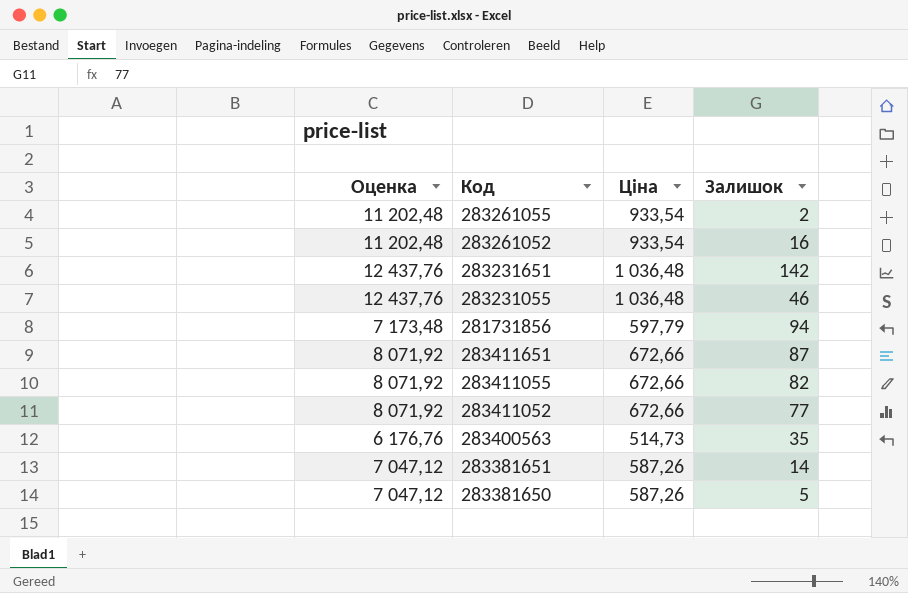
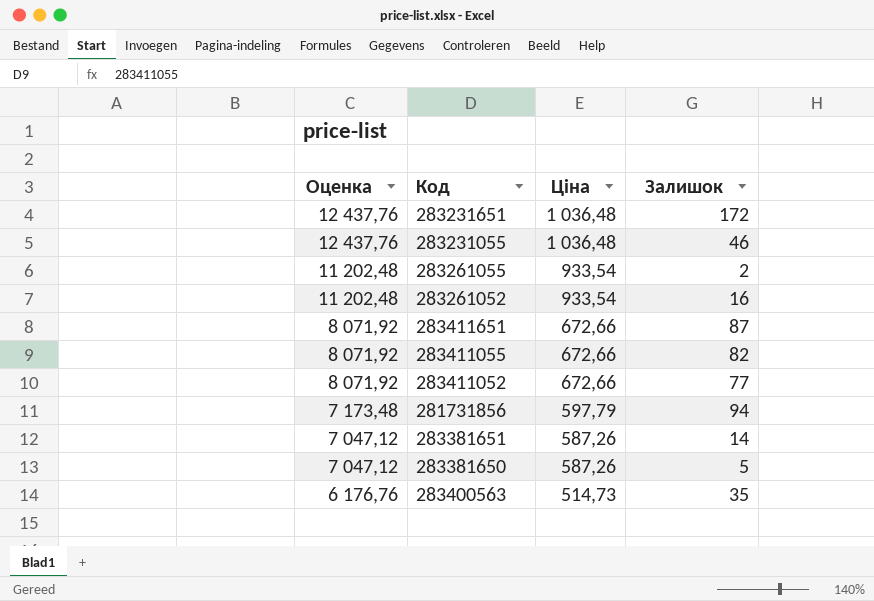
row order: none -> Оценка descending
283231651 | Залишок: 142 -> 172

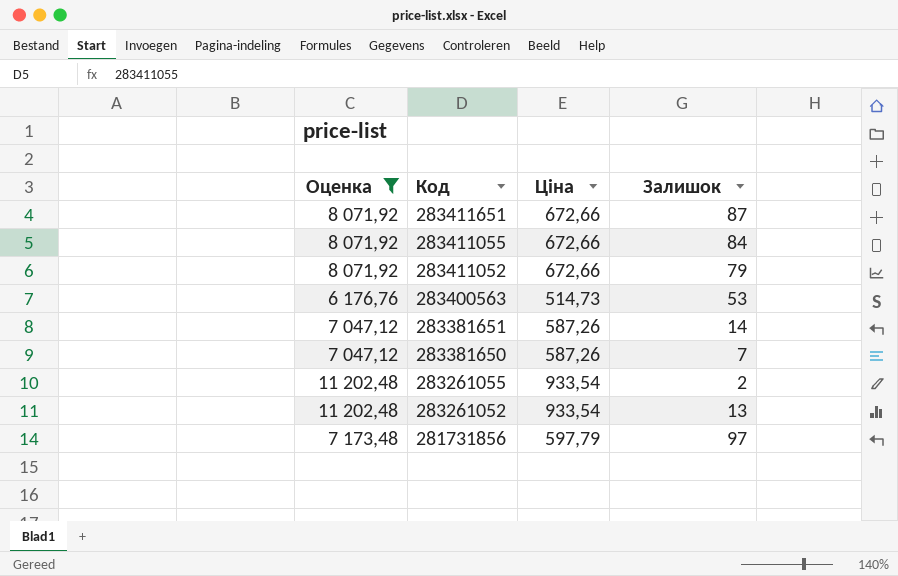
filter: none -> Оценка != 12 437,76
row order: Оценка descending -> Код descending
283411055 | Залишок: 82 -> 84
283411052 | Залишок: 77 -> 79
283400563 | Залишок: 35 -> 53
283381650 | Залишок: 5 -> 7
283261052 | Залишок: 16 -> 13
281731856 | Залишок: 94 -> 97

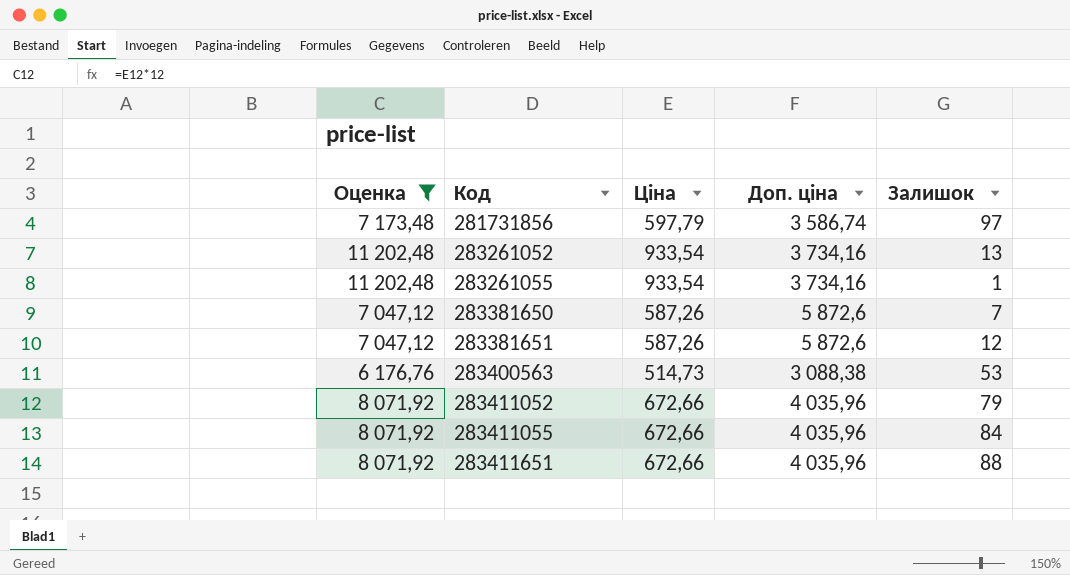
row order: Код descending -> Код ascending
column Доп. ціна | position: none -> 4
283261055 | Залишок: 2 -> 1
283381651 | Залишок: 14 -> 12
283411651 | Залишок: 87 -> 88

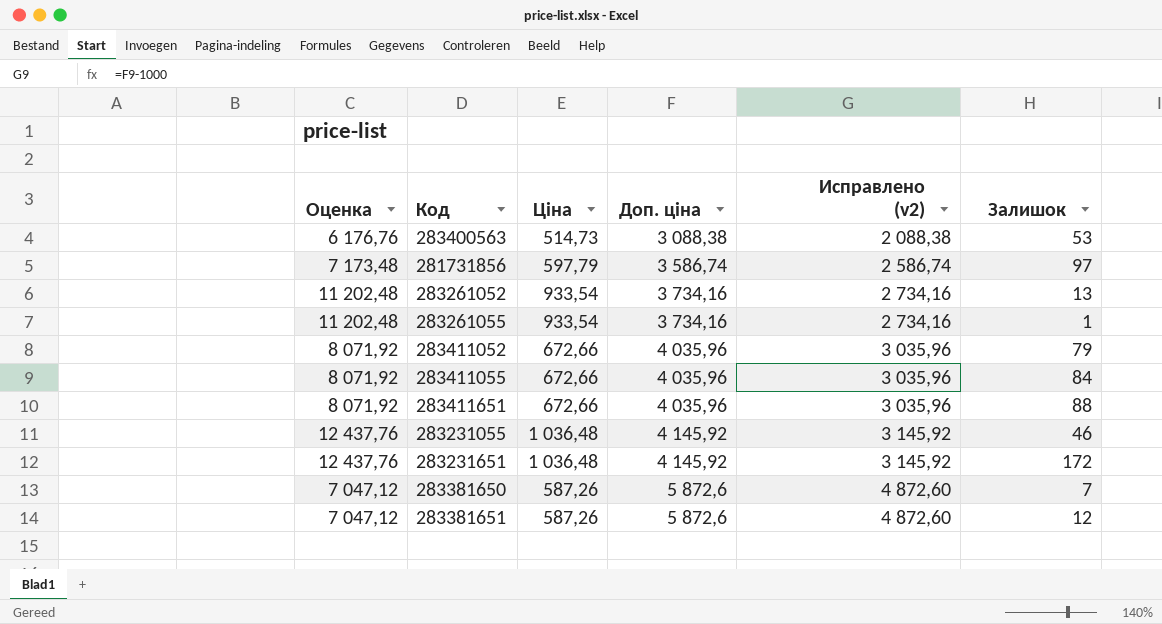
filter: Оценка != 12 437,76 -> none
row order: Код ascending -> Доп. ціна ascending
column Исправлено (v2) | formula: none -> [Доп. ціна] - 1000

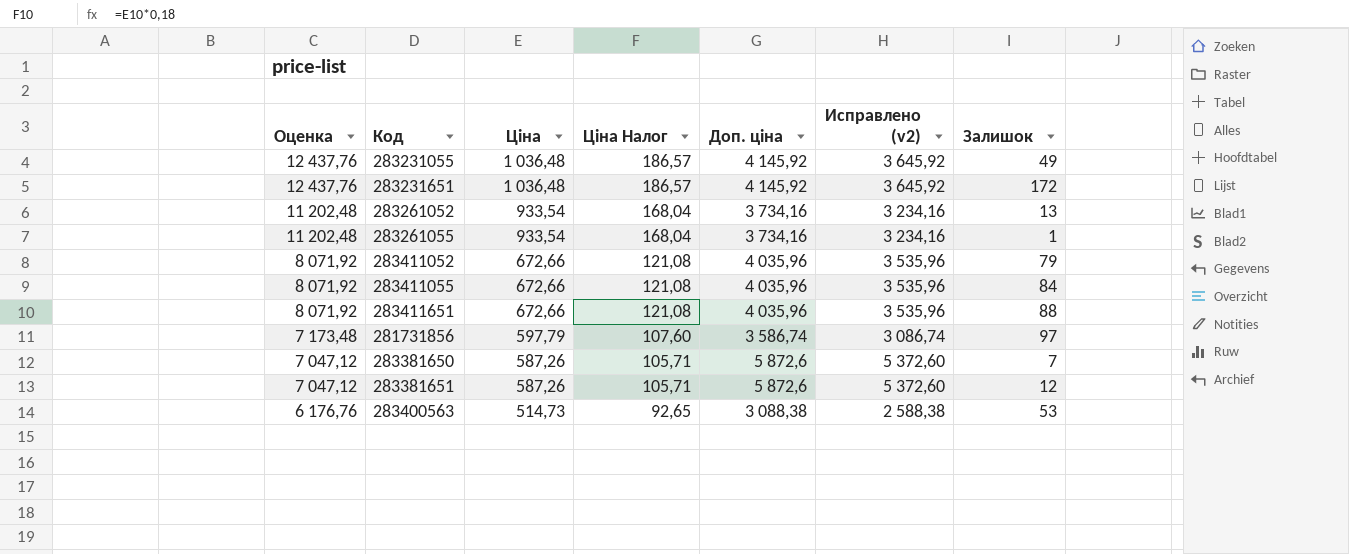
row order: Доп. ціна ascending -> Оценка descending
column Ціна Налог | formula: none -> [Ціна] * 0,18
column Исправлено (v2) | formula: [Доп. ціна] - 1000 -> [Доп. ціна] - 500
283231055 | Залишок: 46 -> 49

